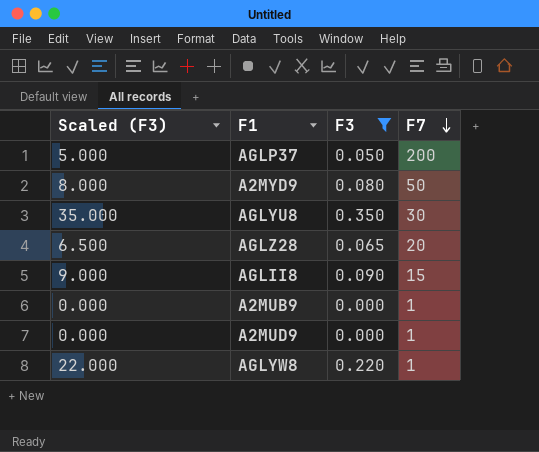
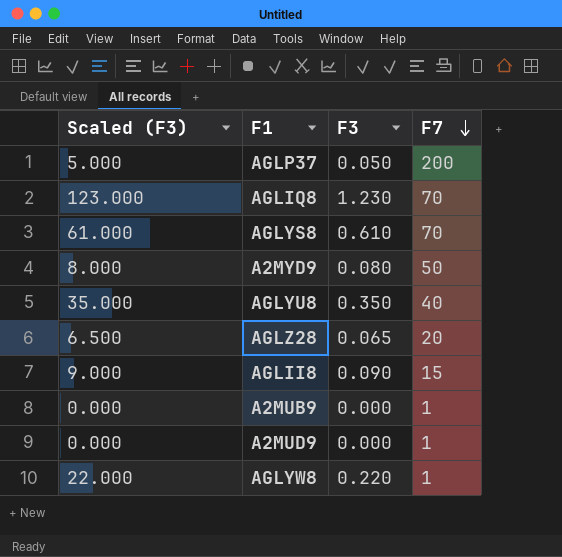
filter: F3 <= 0.350 -> none
AGLYU8 | F7: 30 -> 40

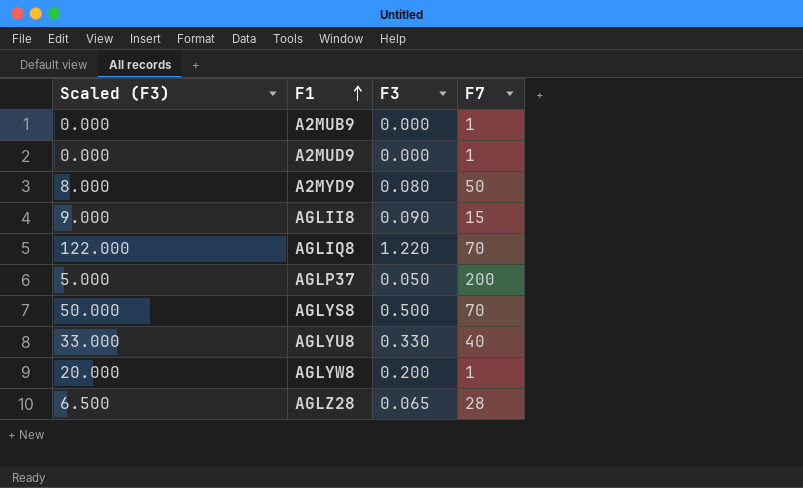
row order: F7 descending -> F1 ascending
AGLIQ8 | Scaled (F3): 123.000 -> 122.000
AGLIQ8 | F3: 1.230 -> 1.220
AGLYS8 | Scaled (F3): 61.000 -> 50.000
AGLYS8 | F3: 0.610 -> 0.500
AGLYU8 | Scaled (F3): 35.000 -> 33.000
AGLYU8 | F3: 0.350 -> 0.330
AGLYW8 | Scaled (F3): 22.000 -> 20.000
AGLYW8 | F3: 0.220 -> 0.200
AGLZ28 | F7: 20 -> 28

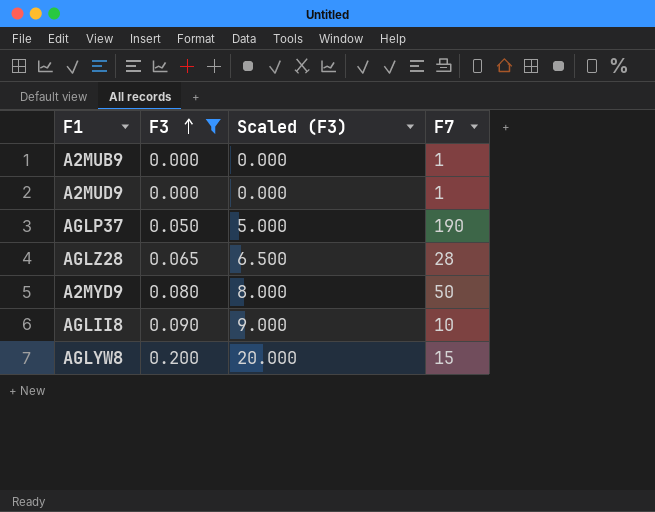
filter: none -> F3 <= 0.200
row order: F1 ascending -> F3 ascending
column Scaled (F3) | position: 1 -> 3
AGLP37 | F7: 200 -> 190
AGLII8 | F7: 15 -> 10
AGLYW8 | F7: 1 -> 15

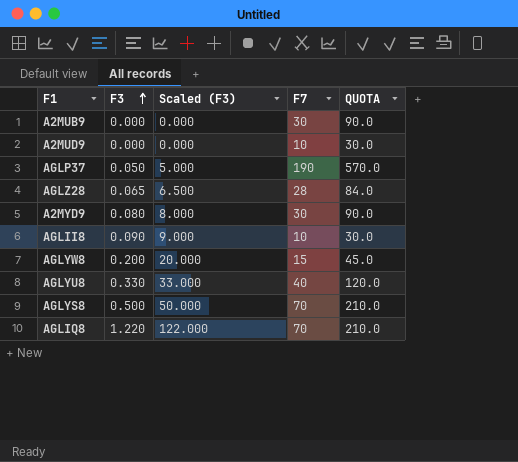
filter: F3 <= 0.200 -> none
column QUOTA | formula: none -> [F7] * 3
A2MUB9 | F7: 1 -> 30
A2MUD9 | F7: 1 -> 10
A2MYD9 | F7: 50 -> 30

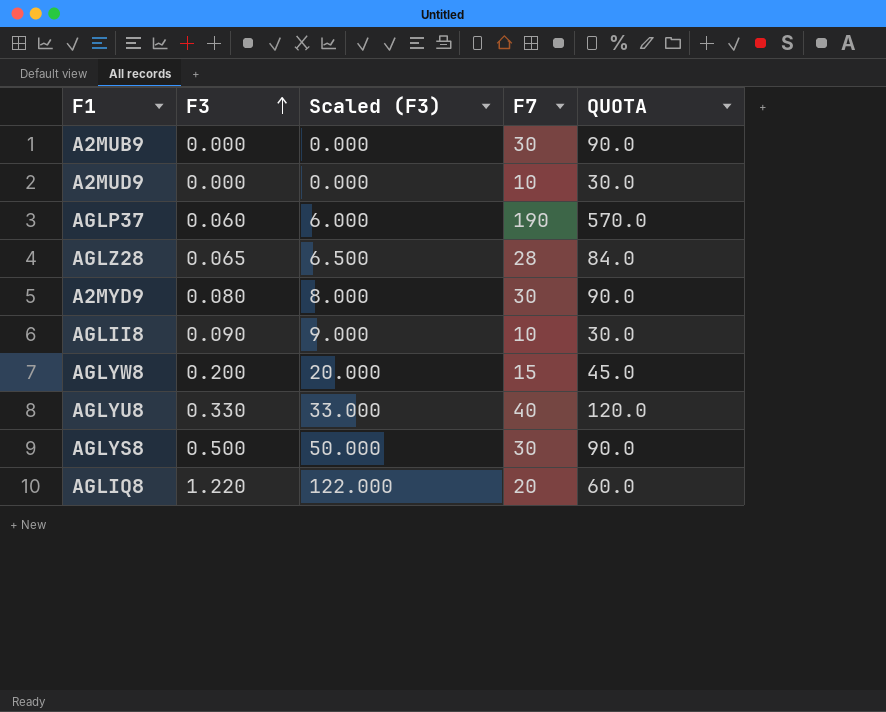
AGLP37 | F3: 0.050 -> 0.060
AGLP37 | Scaled (F3): 5.000 -> 6.000
AGLYS8 | F7: 70 -> 30
AGLYS8 | QUOTA: 210.0 -> 90.0
AGLIQ8 | F7: 70 -> 20
AGLIQ8 | QUOTA: 210.0 -> 60.0

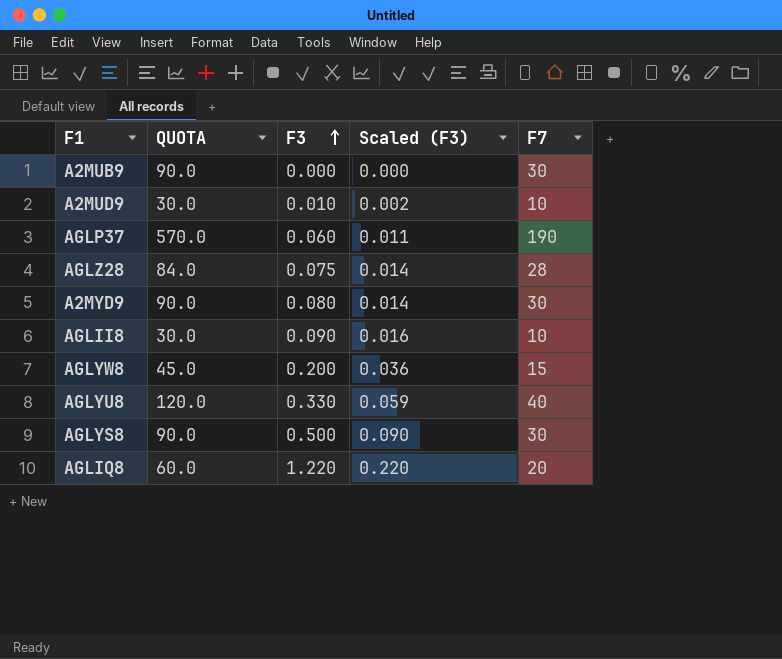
column QUOTA | position: 5 -> 2
column Scaled (F3) | formula: [F3] * 100 -> [F3] * 0.18
A2MUD9 | F3: 0.000 -> 0.010
AGLZ28 | F3: 0.065 -> 0.075

